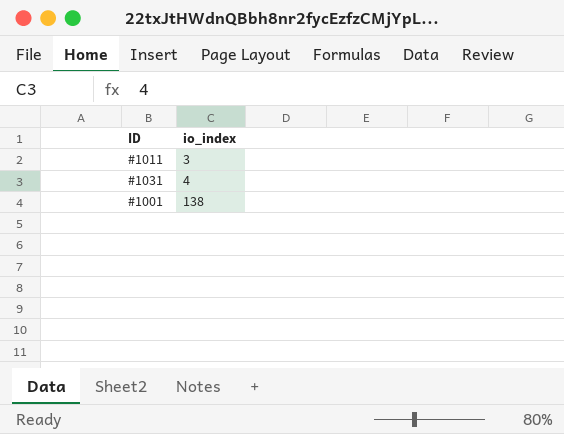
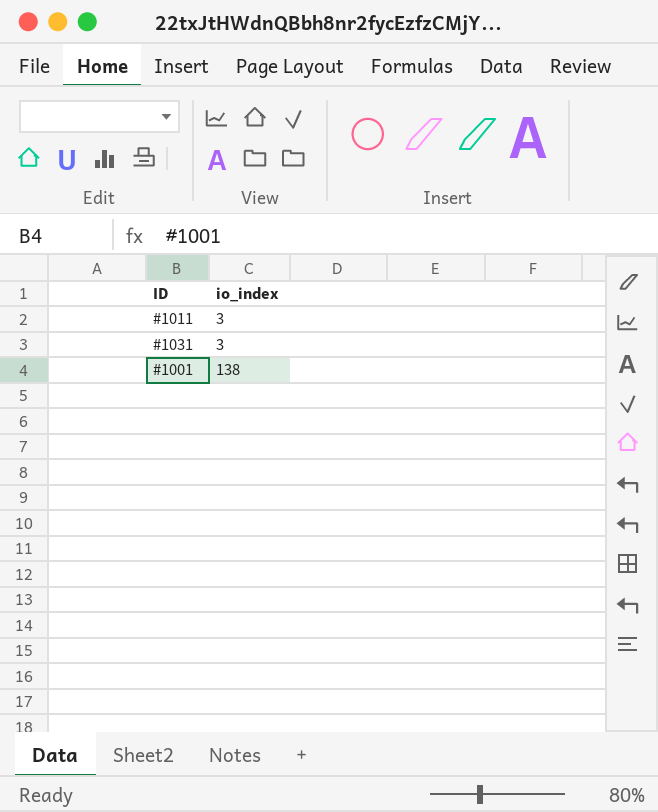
#1031 | io_index: 4 -> 3

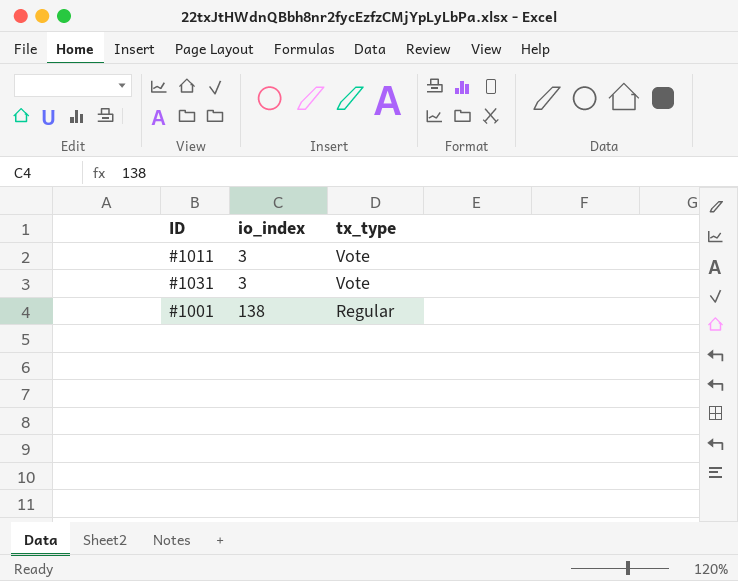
column tx_type | position: none -> 3

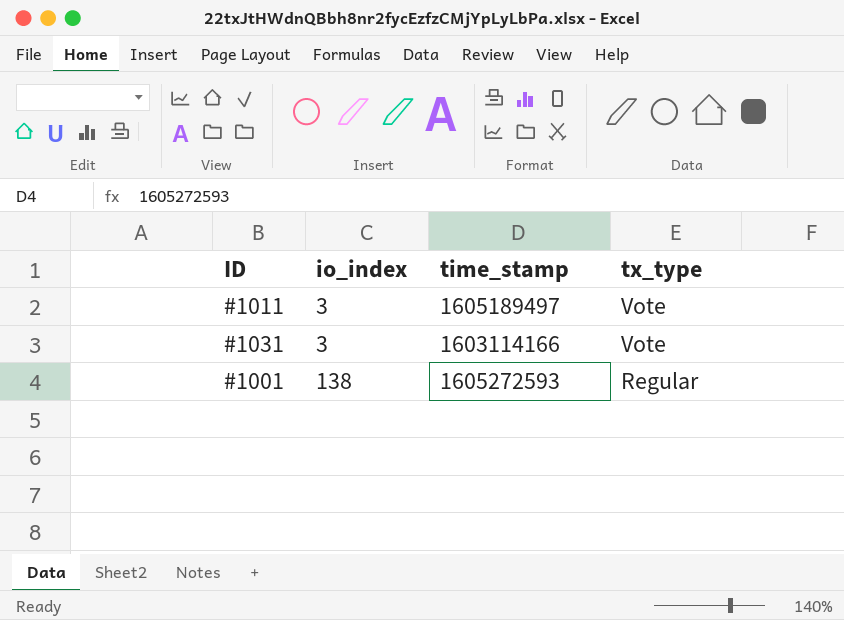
column time_stamp | position: none -> 3

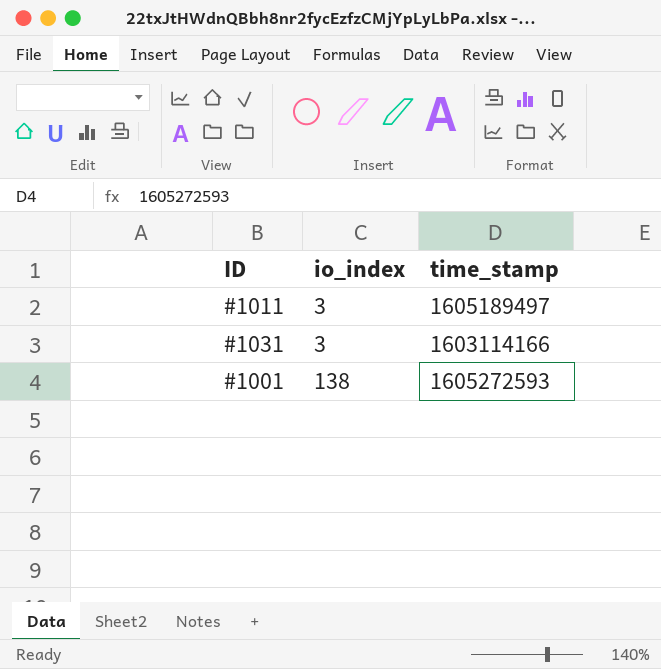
column tx_type | position: 4 -> none

